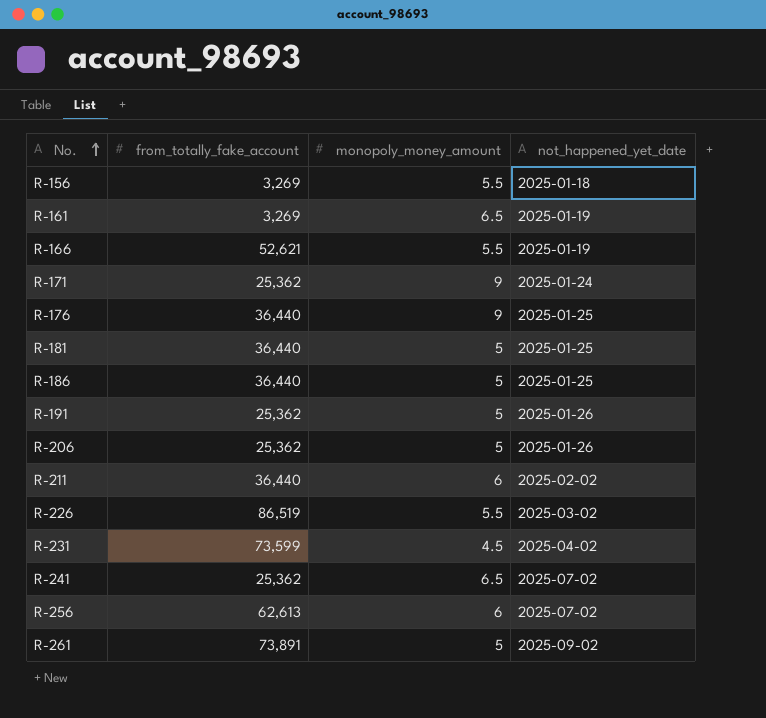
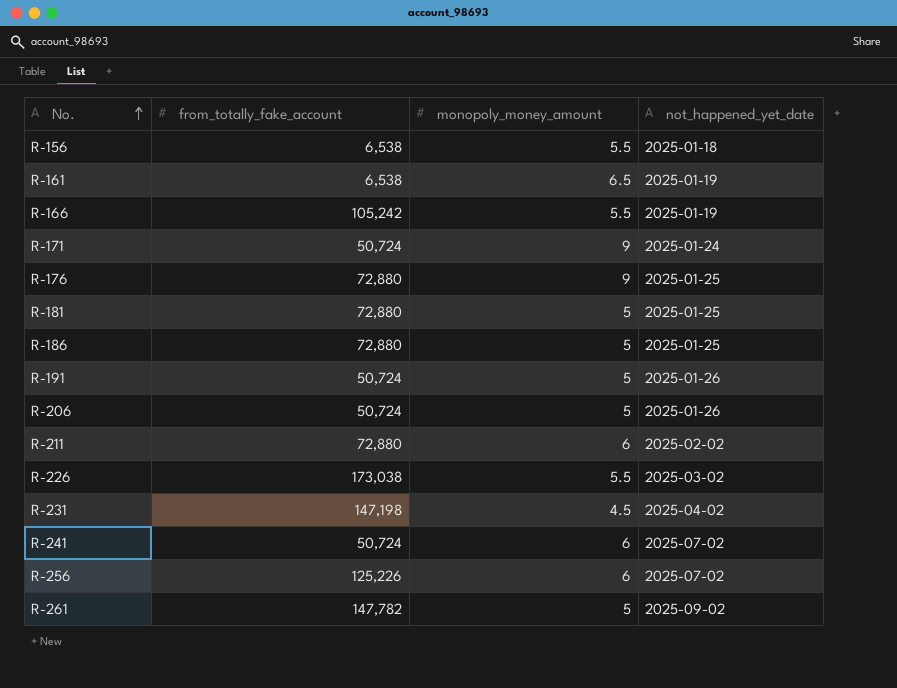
R-156 | from_totally_fake_account: 3,269 -> 6,538
R-161 | from_totally_fake_account: 3,269 -> 6,538
R-166 | from_totally_fake_account: 52,621 -> 105,242
R-171 | from_totally_fake_account: 25,362 -> 50,724
R-176 | from_totally_fake_account: 36,440 -> 72,880
R-181 | from_totally_fake_account: 36,440 -> 72,880
R-186 | from_totally_fake_account: 36,440 -> 72,880
R-191 | from_totally_fake_account: 25,362 -> 50,724
R-206 | from_totally_fake_account: 25,362 -> 50,724
R-211 | from_totally_fake_account: 36,440 -> 72,880
R-226 | from_totally_fake_account: 86,519 -> 173,038
R-231 | from_totally_fake_account: 73,599 -> 147,198
R-241 | from_totally_fake_account: 25,362 -> 50,724
R-241 | monopoly_money_amount: 6.5 -> 6
R-256 | from_totally_fake_account: 62,613 -> 125,226
R-261 | from_totally_fake_account: 73,891 -> 147,782

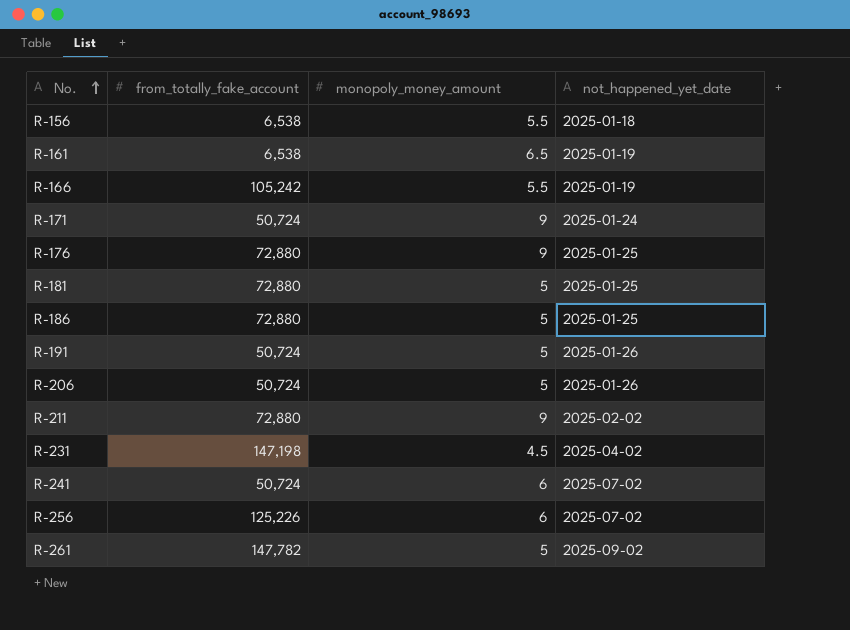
row R-226: 173,038 | 5.5 | 2025-03-02 -> none
R-211 | monopoly_money_amount: 6 -> 9

